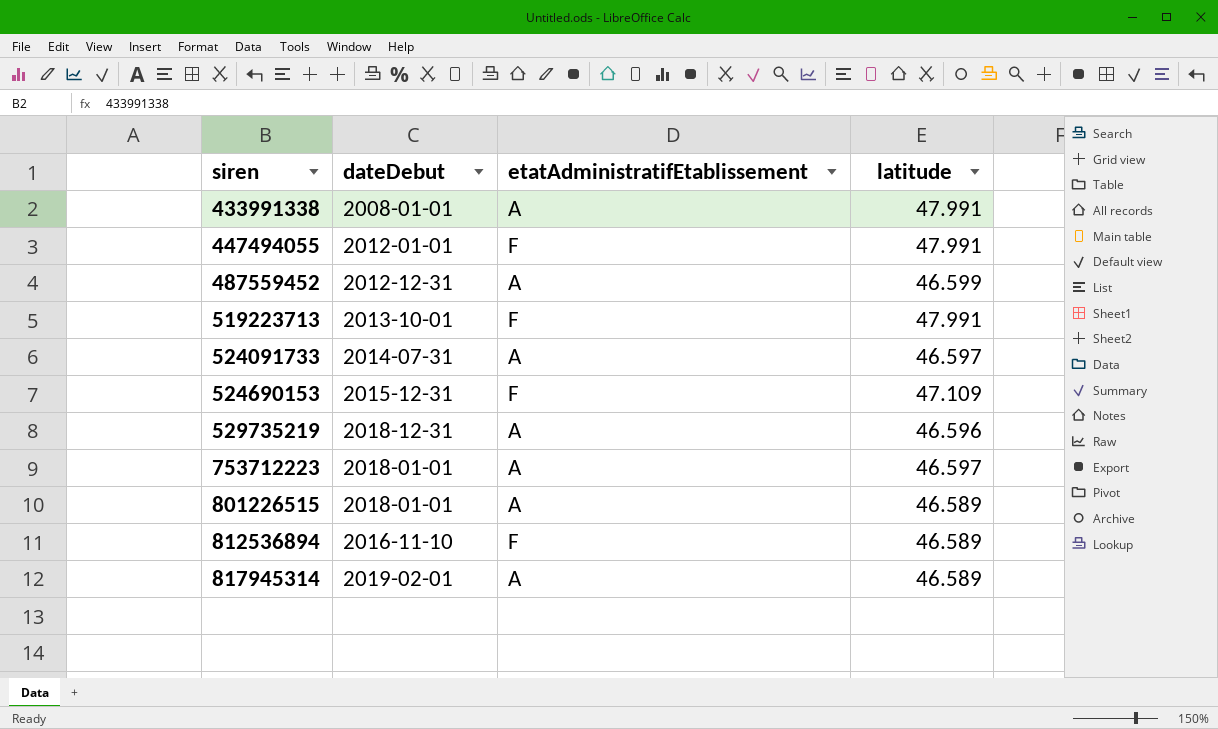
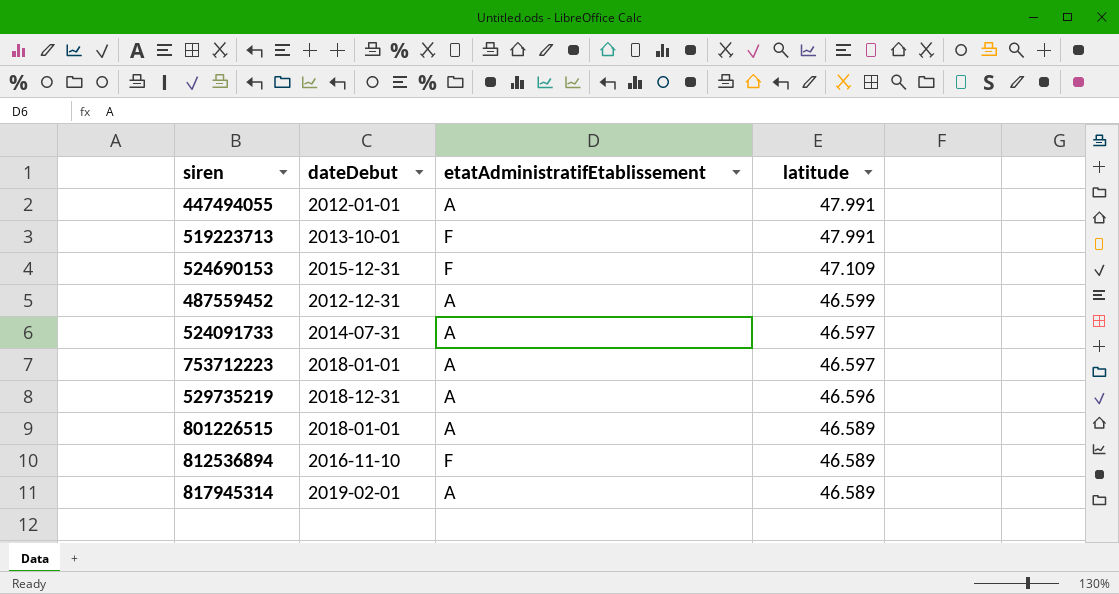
row order: siren ascending -> latitude descending
row 433991338: 2008-01-01 | A | 47.991 -> none
447494055 | etatAdministratifEtablissement: F -> A

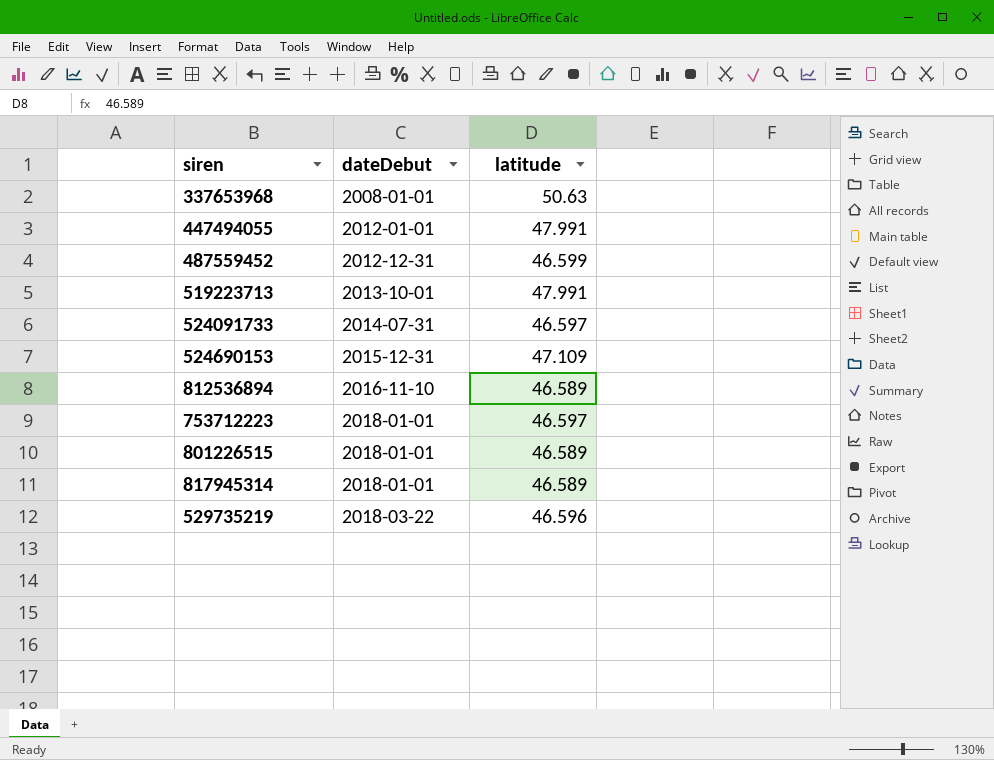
row order: latitude descending -> dateDebut ascending
column etatAdministratifEtablissement | position: 3 -> none
row 337653968: none -> 2008-01-01 | 50.63
817945314 | dateDebut: 2019-02-01 -> 2018-01-01
529735219 | dateDebut: 2018-12-31 -> 2018-03-22

